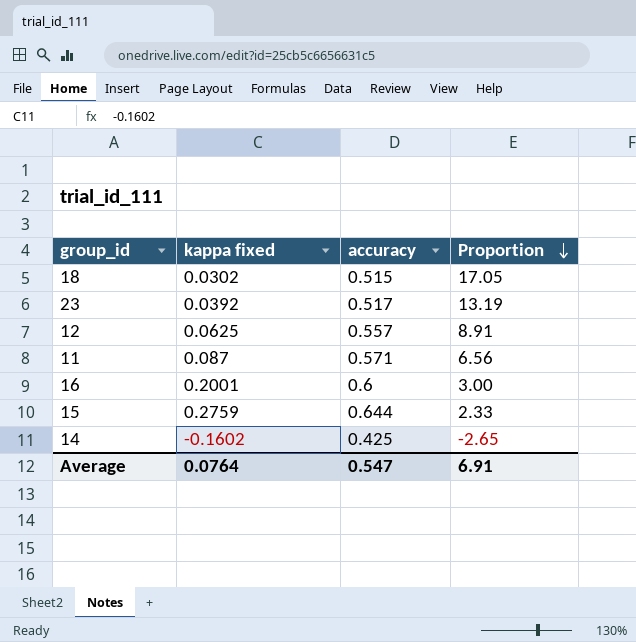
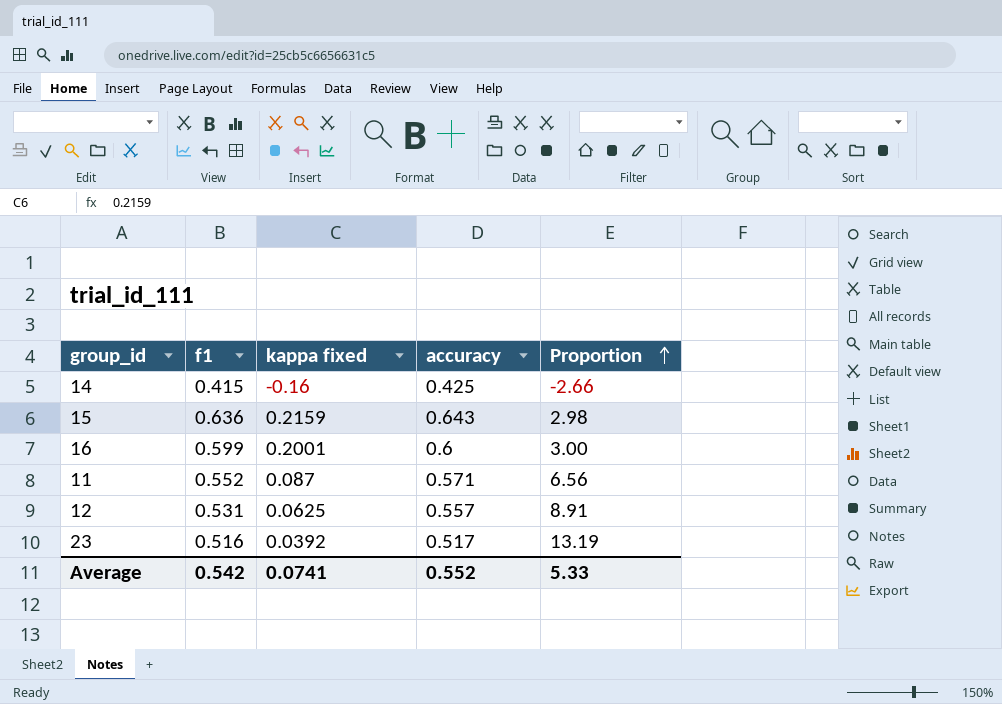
row order: Proportion descending -> Proportion ascending
column f1 | position: none -> 2
row 18: 0.0302 | 0.515 | 17.05 -> none
14 | kappa fixed: -0.1602 -> -0.16
14 | Proportion: -2.65 -> -2.66
15 | kappa fixed: 0.2759 -> 0.2159
15 | accuracy: 0.644 -> 0.643
15 | Proportion: 2.33 -> 2.98
Average | kappa fixed: 0.0764 -> 0.0741
Average | accuracy: 0.547 -> 0.552
Average | Proportion: 6.91 -> 5.33

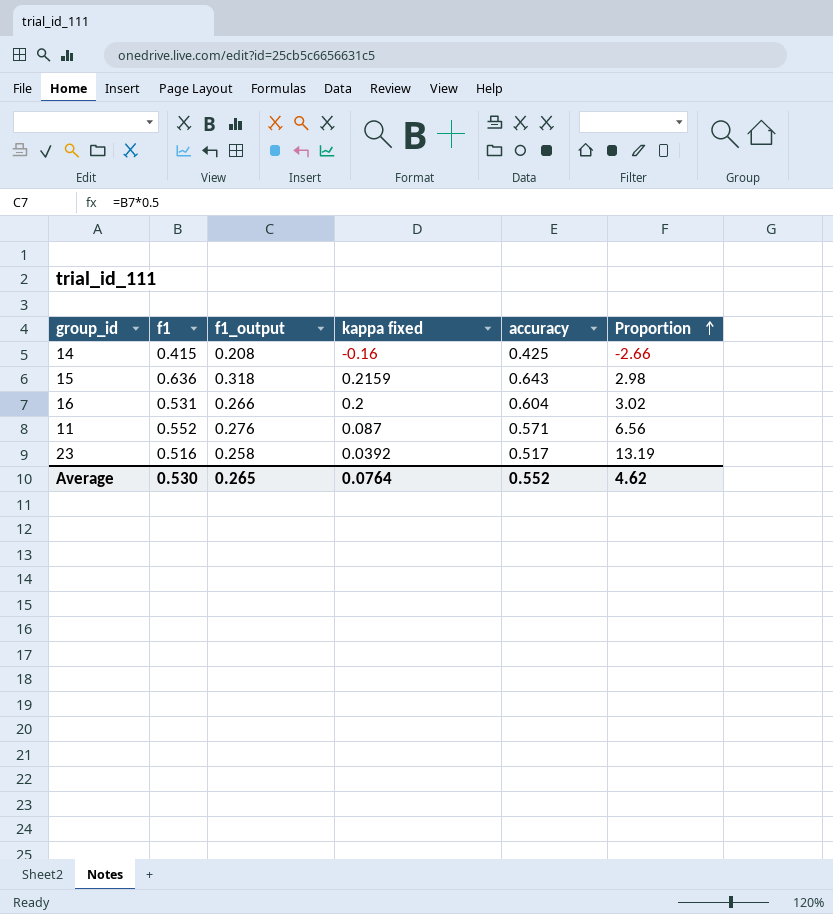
column f1_output | formula: none -> [f1] * 0.5
row 12: 0.531 | 0.0625 | 0.557 | 8.91 -> none
16 | f1: 0.599 -> 0.531
16 | kappa fixed: 0.2001 -> 0.2
16 | accuracy: 0.6 -> 0.604
16 | Proportion: 3.00 -> 3.02
Average | f1: 0.542 -> 0.530
Average | kappa fixed: 0.0741 -> 0.0764
Average | Proportion: 5.33 -> 4.62

